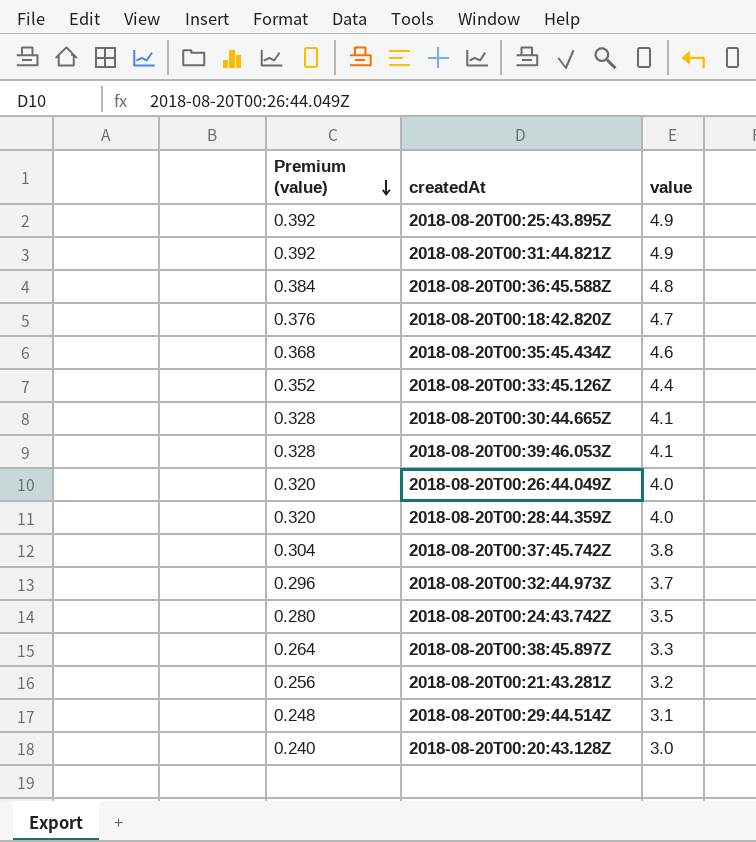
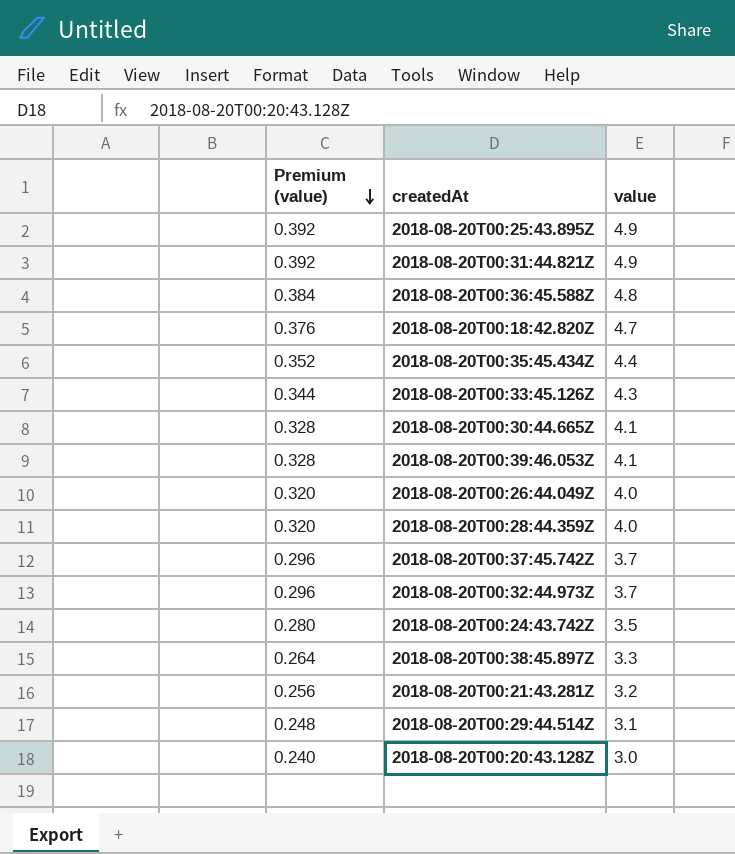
2018-08-20T00:35:45.434Z | Premium (value): 0.368 -> 0.352
2018-08-20T00:35:45.434Z | value: 4.6 -> 4.4
2018-08-20T00:33:45.126Z | Premium (value): 0.352 -> 0.344
2018-08-20T00:33:45.126Z | value: 4.4 -> 4.3
2018-08-20T00:37:45.742Z | Premium (value): 0.304 -> 0.296
2018-08-20T00:37:45.742Z | value: 3.8 -> 3.7

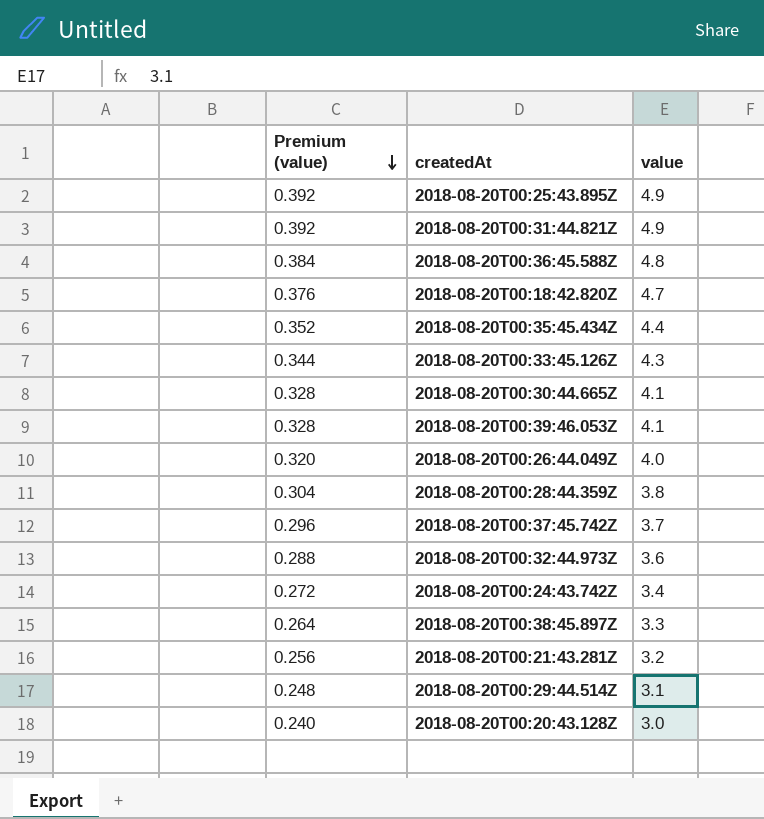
2018-08-20T00:28:44.359Z | Premium (value): 0.320 -> 0.304
2018-08-20T00:28:44.359Z | value: 4.0 -> 3.8
2018-08-20T00:32:44.973Z | Premium (value): 0.296 -> 0.288
2018-08-20T00:32:44.973Z | value: 3.7 -> 3.6
2018-08-20T00:24:43.742Z | Premium (value): 0.280 -> 0.272
2018-08-20T00:24:43.742Z | value: 3.5 -> 3.4

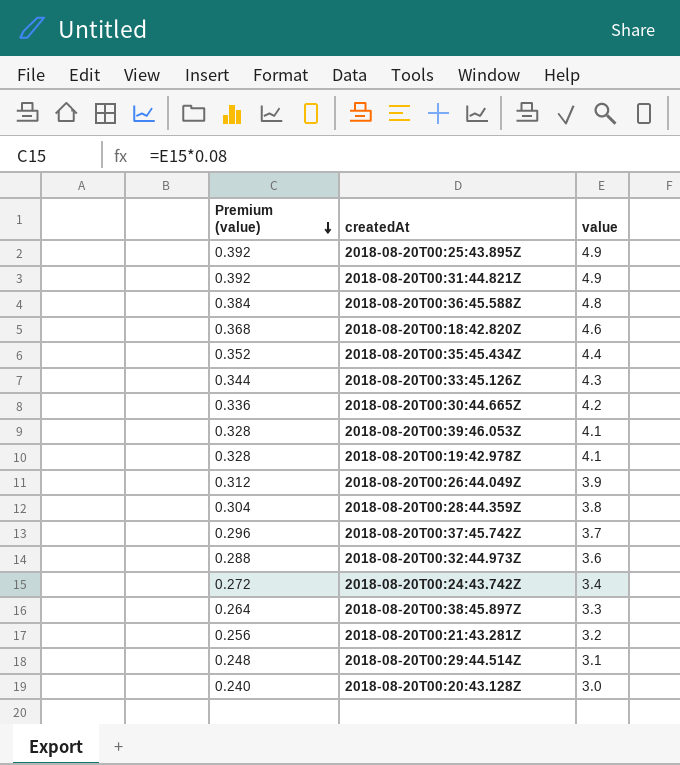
2018-08-20T00:18:42.820Z | Premium (value): 0.376 -> 0.368
2018-08-20T00:18:42.820Z | value: 4.7 -> 4.6
2018-08-20T00:30:44.665Z | Premium (value): 0.328 -> 0.336
2018-08-20T00:30:44.665Z | value: 4.1 -> 4.2
row 2018-08-20T00:19:42.978Z: none -> 0.328 | 4.1
2018-08-20T00:26:44.049Z | Premium (value): 0.320 -> 0.312
2018-08-20T00:26:44.049Z | value: 4.0 -> 3.9

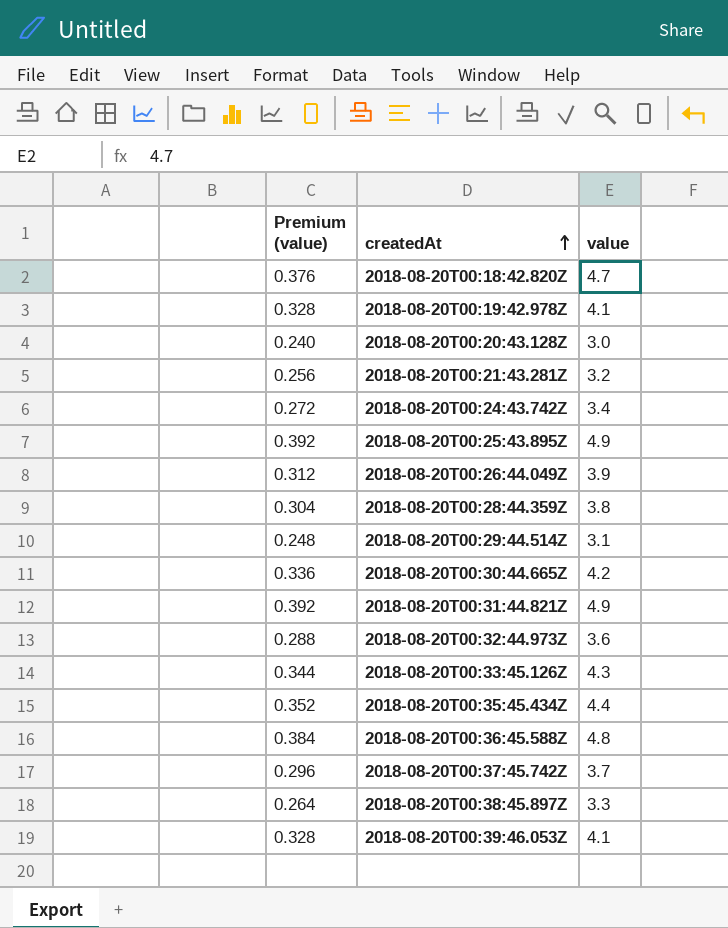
row order: Premium (value) descending -> createdAt ascending
2018-08-20T00:18:42.820Z | Premium (value): 0.368 -> 0.376
2018-08-20T00:18:42.820Z | value: 4.6 -> 4.7

